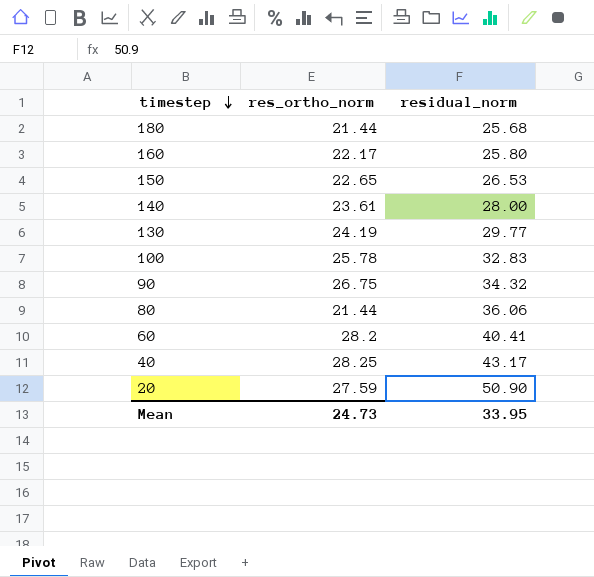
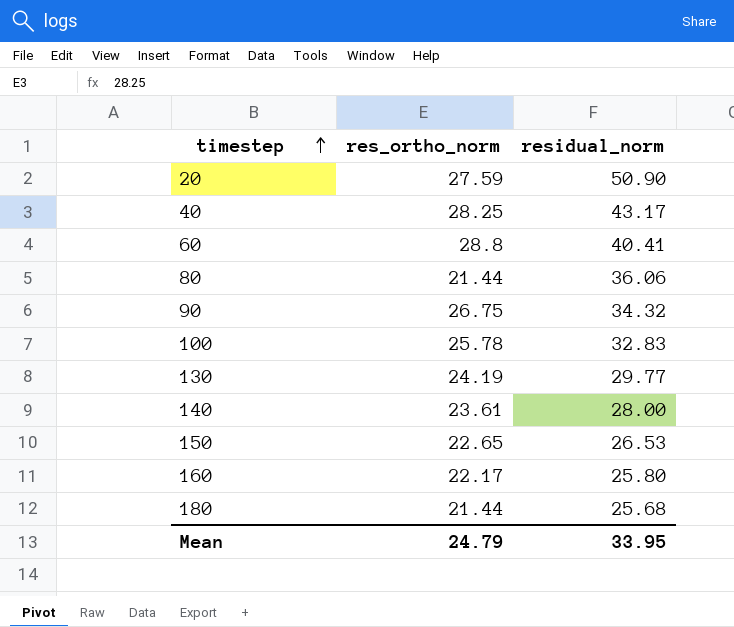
row order: timestep descending -> timestep ascending
60 | res_ortho_norm: 28.2 -> 28.8
Mean | res_ortho_norm: 24.73 -> 24.79

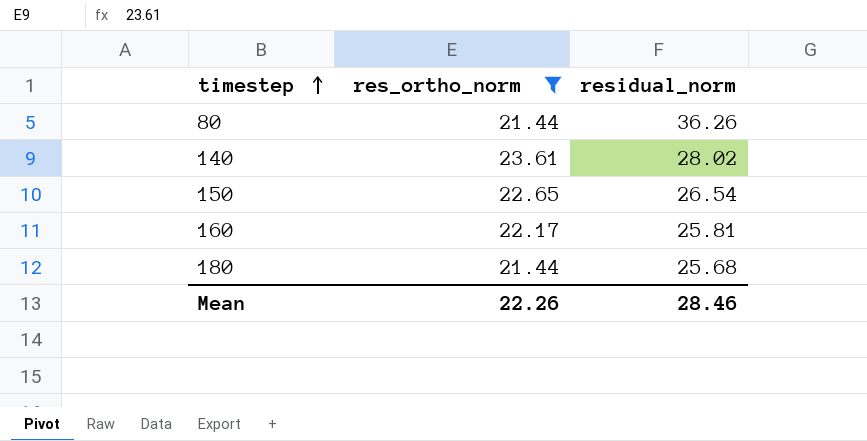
filter: none -> res_ortho_norm <= 23.61
80 | residual_norm: 36.06 -> 36.26
140 | residual_norm: 28.00 -> 28.02
150 | residual_norm: 26.53 -> 26.54
160 | residual_norm: 25.80 -> 25.81
Mean | res_ortho_norm: 24.79 -> 22.26
Mean | residual_norm: 33.95 -> 28.46

